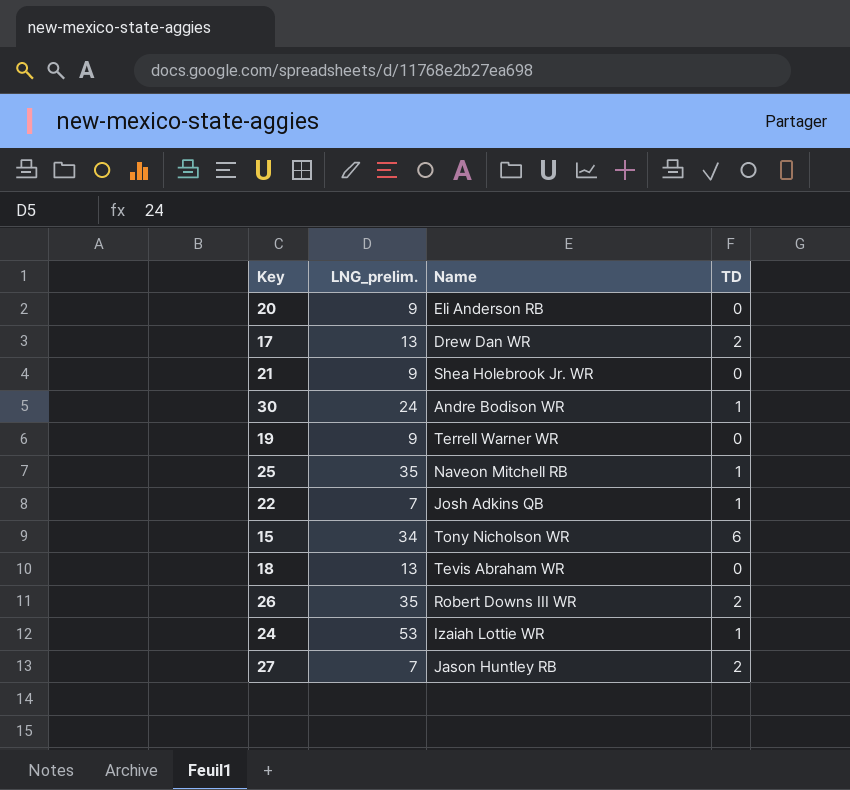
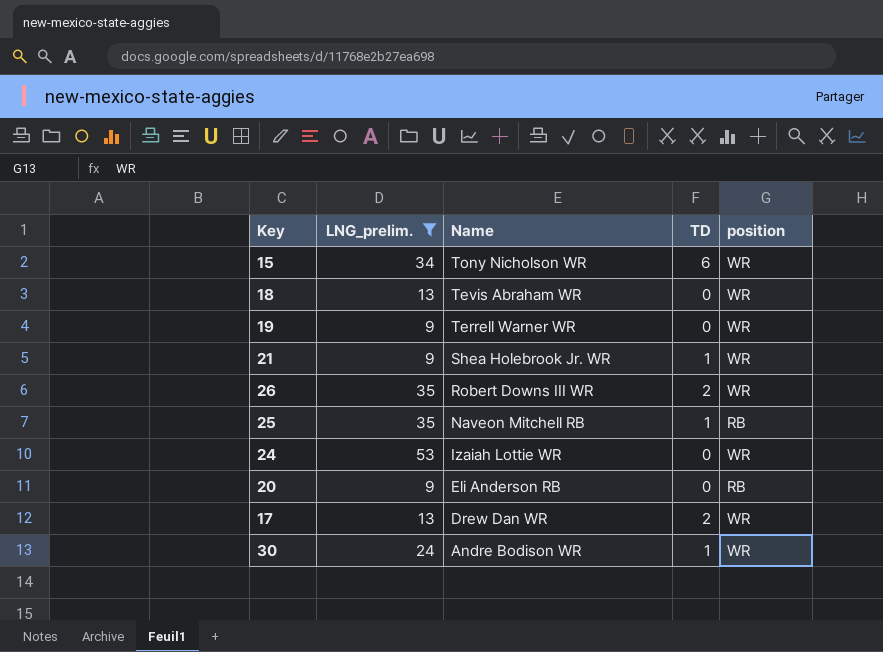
filter: none -> LNG_prelim. != 7
row order: none -> Name descending
column position | position: none -> 5
21 | TD: 0 -> 1
24 | TD: 1 -> 0

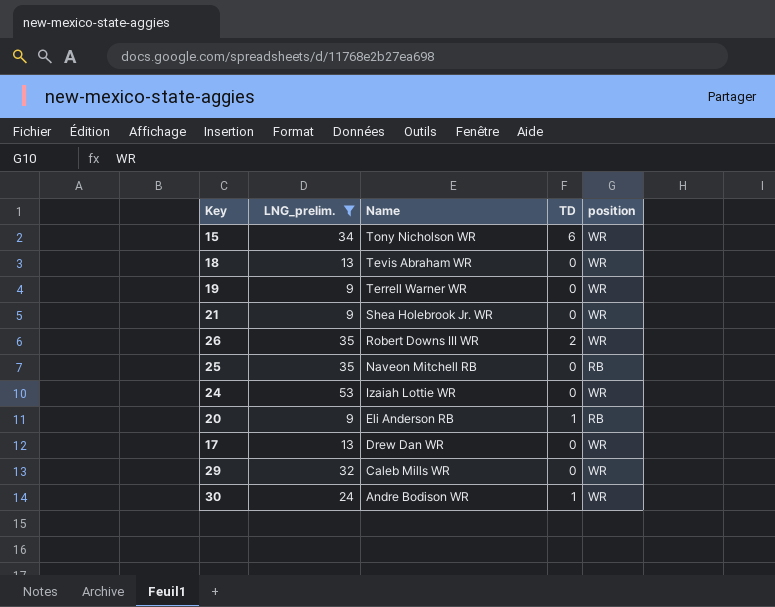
21 | TD: 1 -> 0
25 | TD: 1 -> 0
20 | TD: 0 -> 1
17 | TD: 2 -> 0
row 29: none -> 32 | Caleb Mills WR | 0 | WR

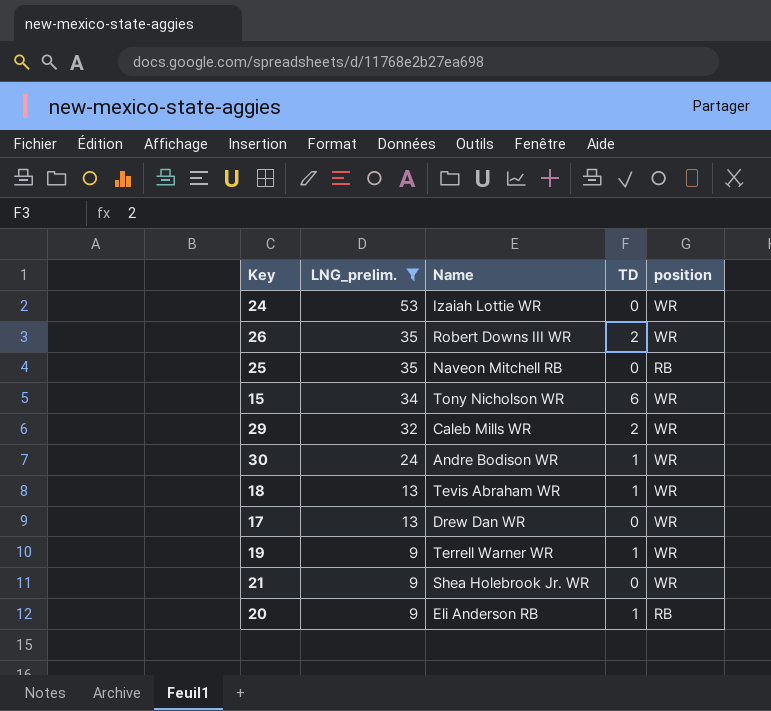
row order: Name descending -> LNG_prelim. descending
29 | TD: 0 -> 2
18 | TD: 0 -> 1
19 | TD: 0 -> 1

